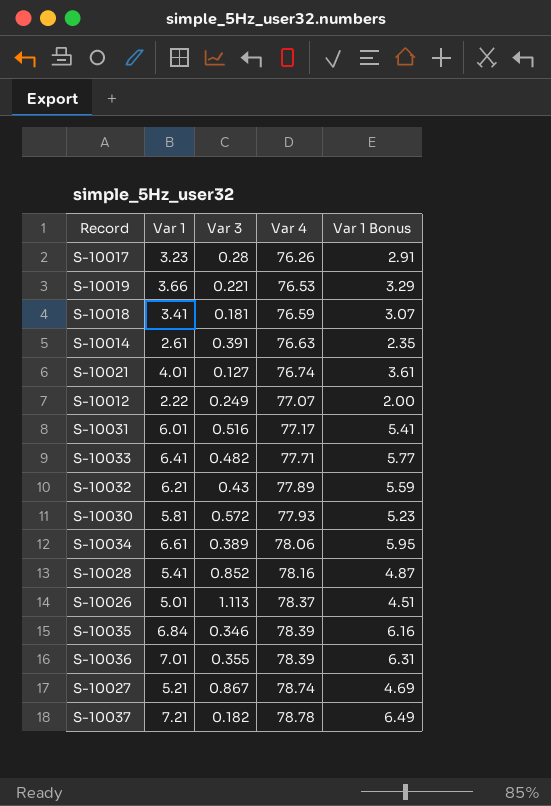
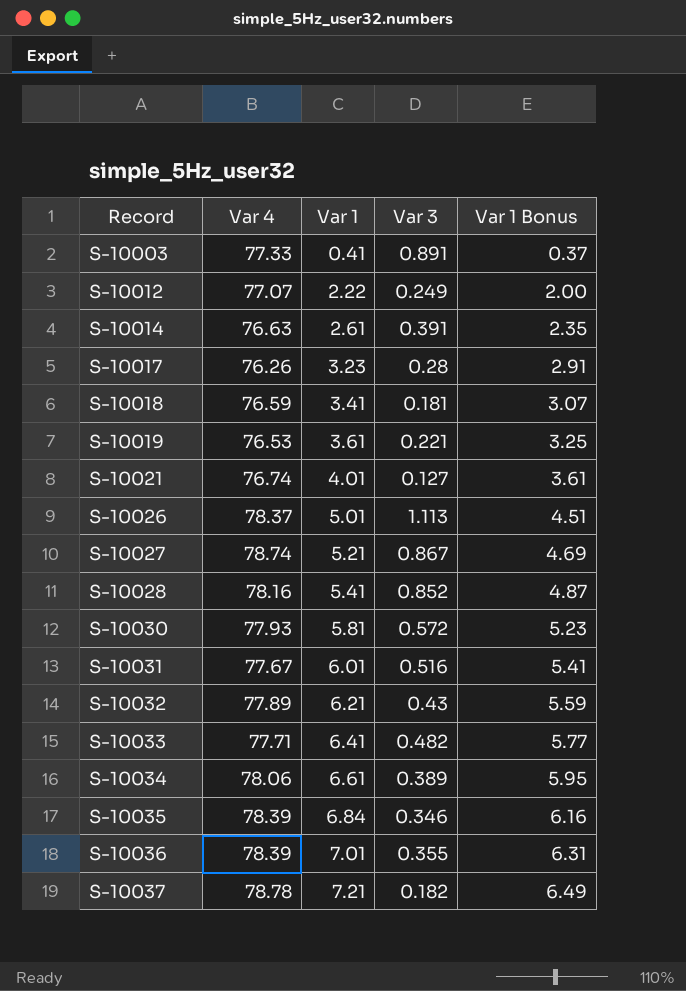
row order: Var 4 ascending -> Record ascending
column Var 4 | position: 4 -> 2
row S-10003: none -> 77.33 | 0.41 | 0.891 | 0.37
S-10019 | Var 1: 3.66 -> 3.61
S-10019 | Var 1 Bonus: 3.29 -> 3.25
S-10031 | Var 4: 77.17 -> 77.67

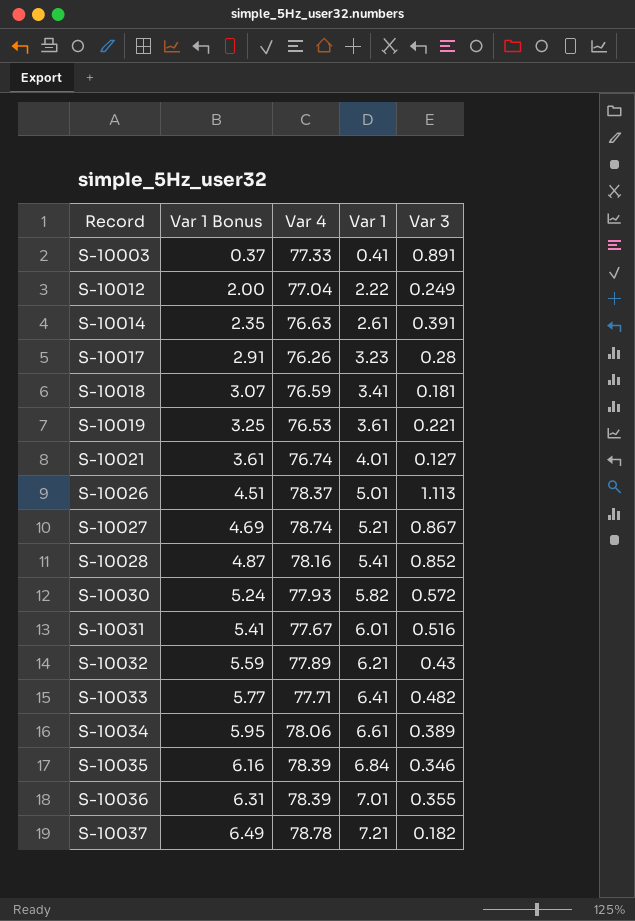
column Var 1 Bonus | position: 5 -> 2
S-10012 | Var 4: 77.07 -> 77.04
S-10030 | Var 1 Bonus: 5.23 -> 5.24
S-10030 | Var 1: 5.81 -> 5.82

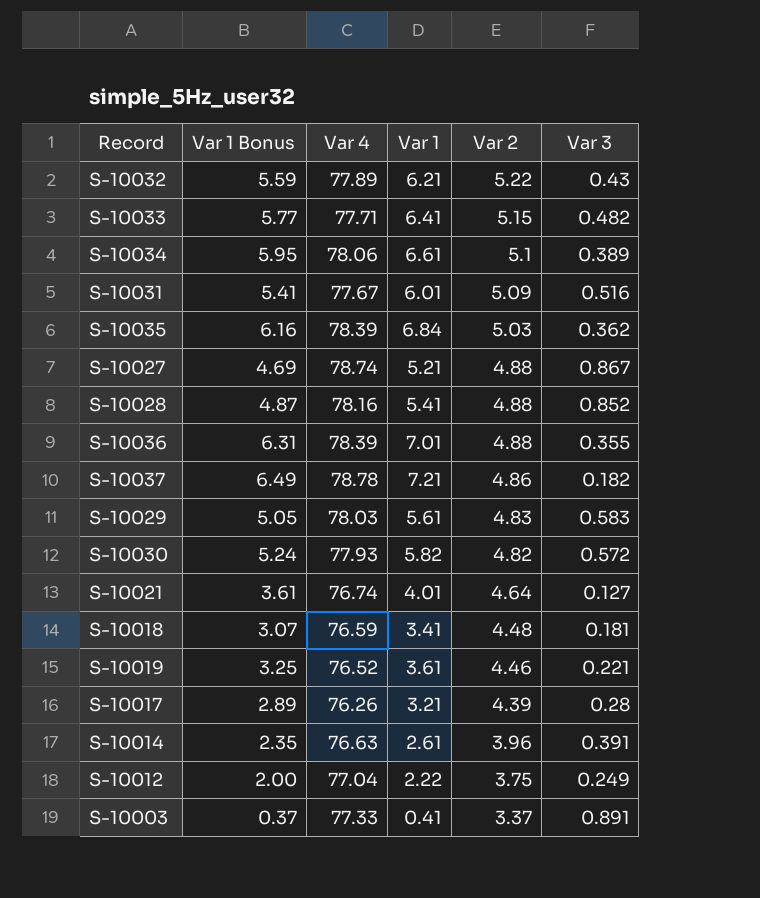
row order: Record ascending -> Var 2 descending
column Var 2 | position: none -> 5
row S-10026: 4.51 | 78.37 | 5.01 | 1.113 -> none
S-10035 | Var 3: 0.346 -> 0.362
row S-10029: none -> 5.05 | 78.03 | 5.61 | 4.83 | 0.583
S-10019 | Var 4: 76.53 -> 76.52
S-10017 | Var 1 Bonus: 2.91 -> 2.89
S-10017 | Var 1: 3.23 -> 3.21

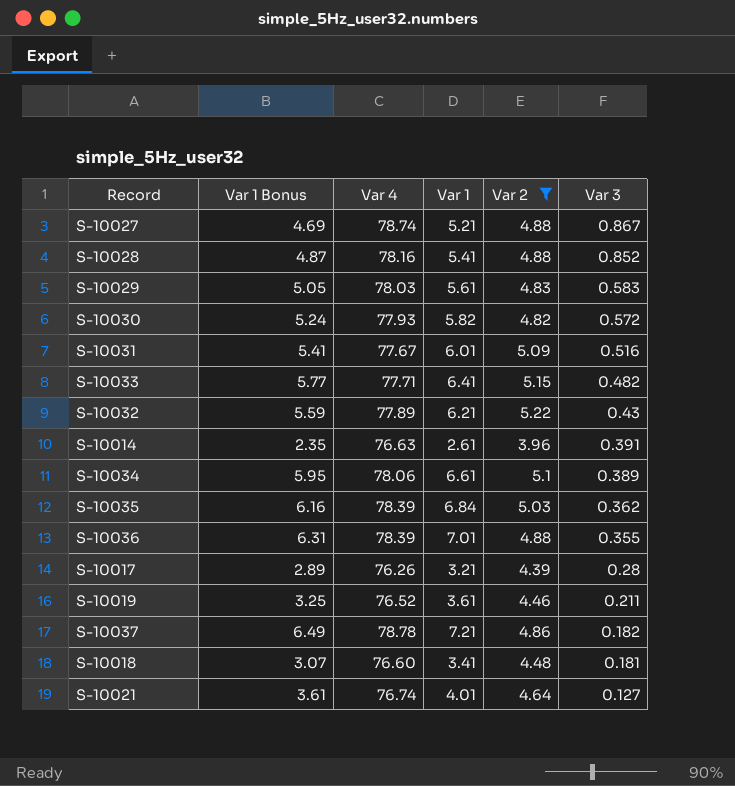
filter: none -> Var 2 >= 3.96
row order: Var 2 descending -> Var 3 descending
S-10019 | Var 3: 0.221 -> 0.211
S-10018 | Var 4: 76.59 -> 76.60

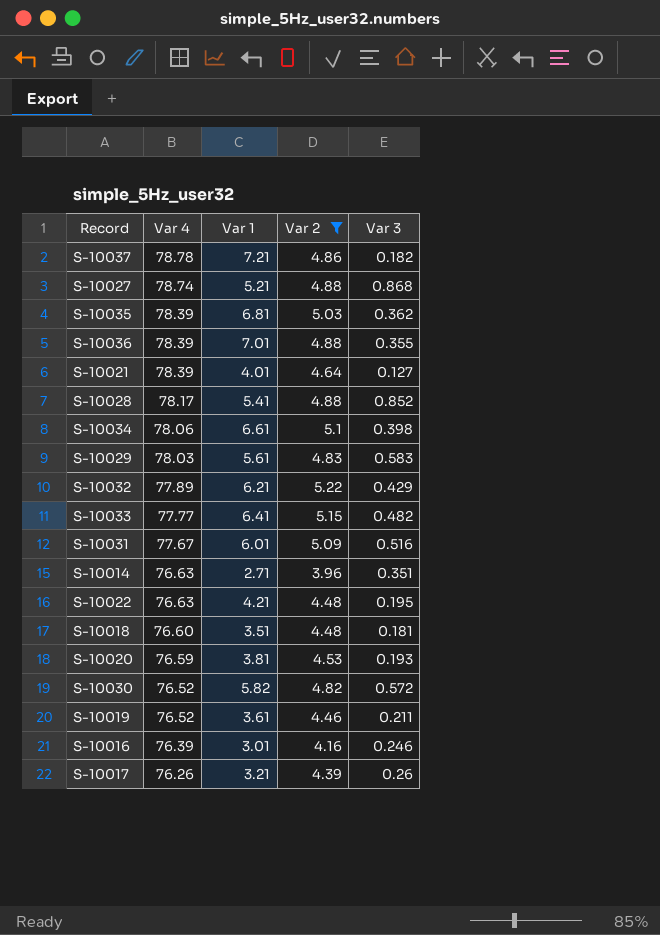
row order: Var 3 descending -> Var 4 descending
column Var 1 Bonus | formula: [Var 1] * 0.9 -> none
S-10027 | Var 3: 0.867 -> 0.868
S-10035 | Var 1: 6.84 -> 6.81
S-10021 | Var 4: 76.74 -> 78.39
S-10028 | Var 4: 78.16 -> 78.17
S-10034 | Var 3: 0.389 -> 0.398
S-10032 | Var 3: 0.43 -> 0.429
S-10033 | Var 4: 77.71 -> 77.77
S-10014 | Var 1: 2.61 -> 2.71
S-10014 | Var 3: 0.391 -> 0.351
row S-10022: none -> 76.63 | 4.21 | 4.48 | 0.195
S-10018 | Var 1: 3.41 -> 3.51
row S-10020: none -> 76.59 | 3.81 | 4.53 | 0.193
S-10030 | Var 4: 77.93 -> 76.52
row S-10016: none -> 76.39 | 3.01 | 4.16 | 0.246
S-10017 | Var 3: 0.28 -> 0.26

